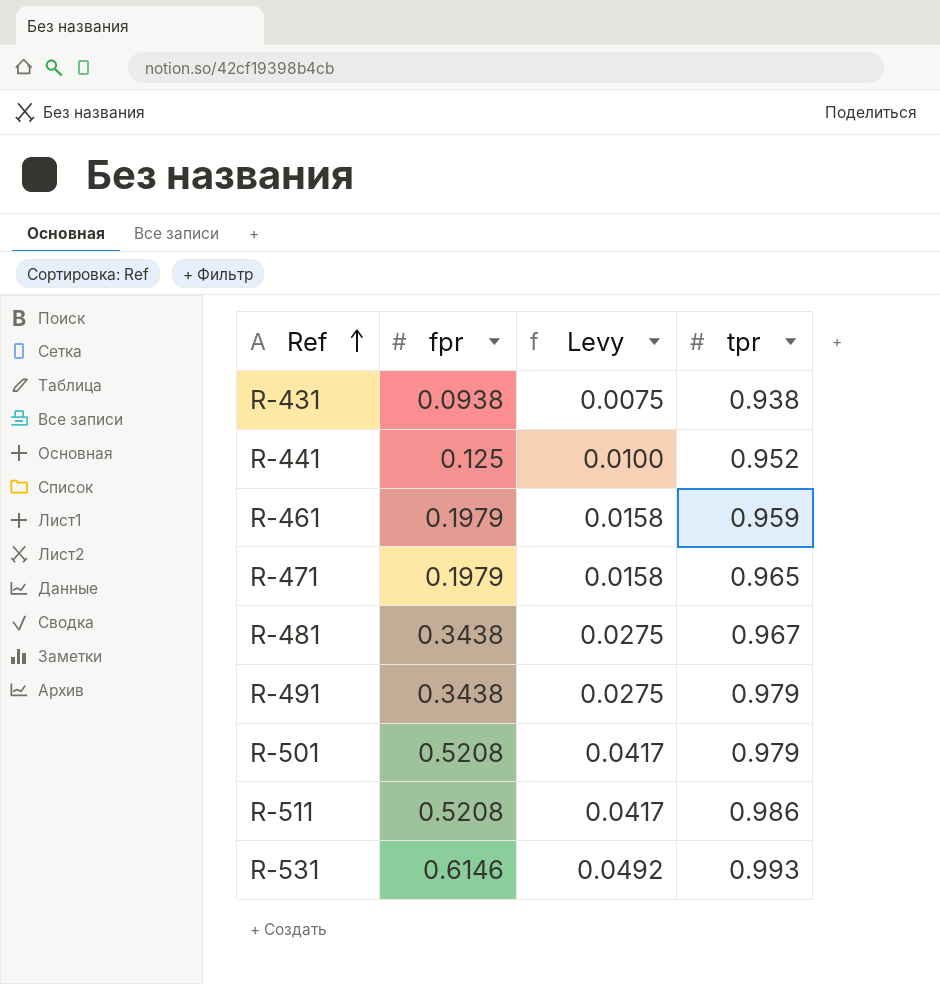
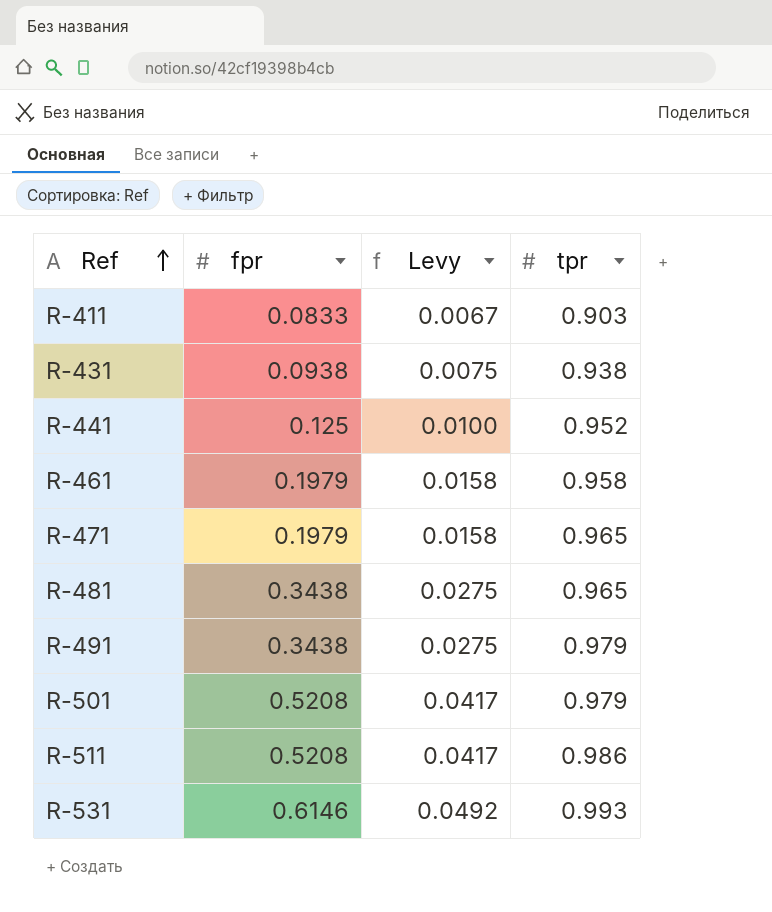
row R-411: none -> 0.0833 | 0.0067 | 0.903
R-461 | tpr: 0.959 -> 0.958
R-481 | tpr: 0.967 -> 0.965

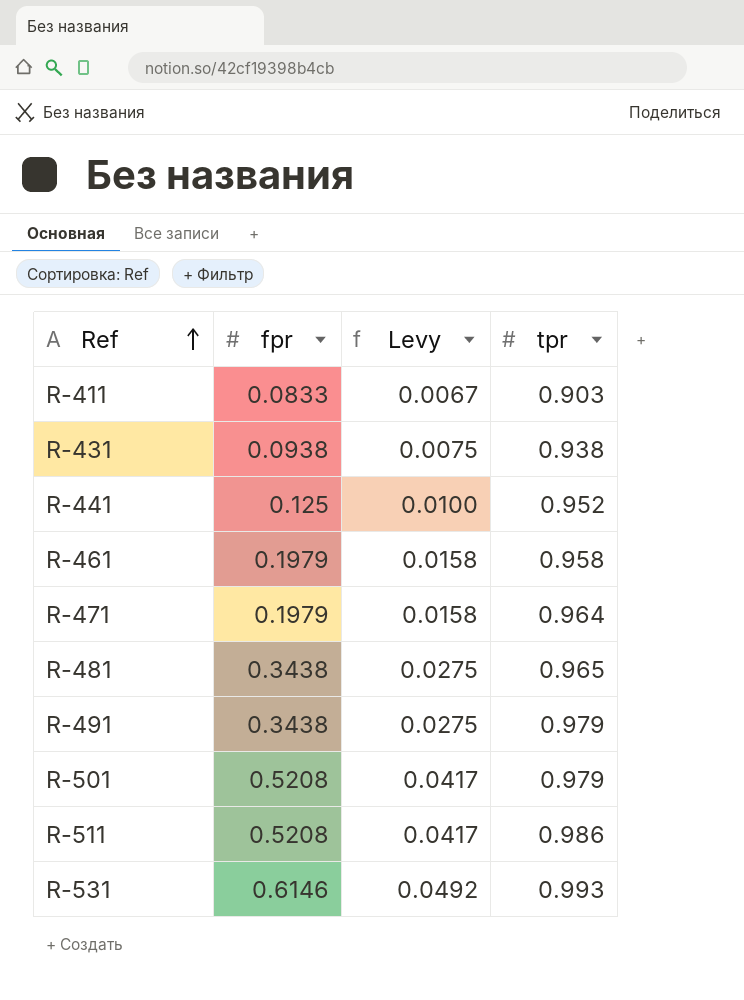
R-471 | tpr: 0.965 -> 0.964

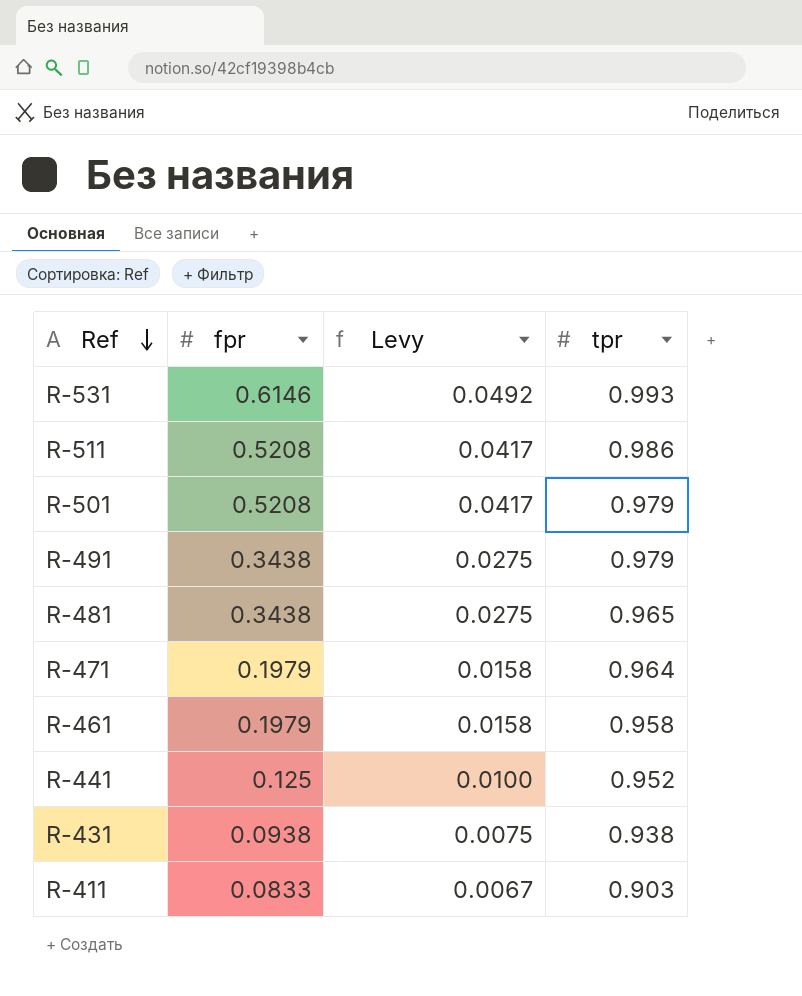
row order: Ref ascending -> Ref descending

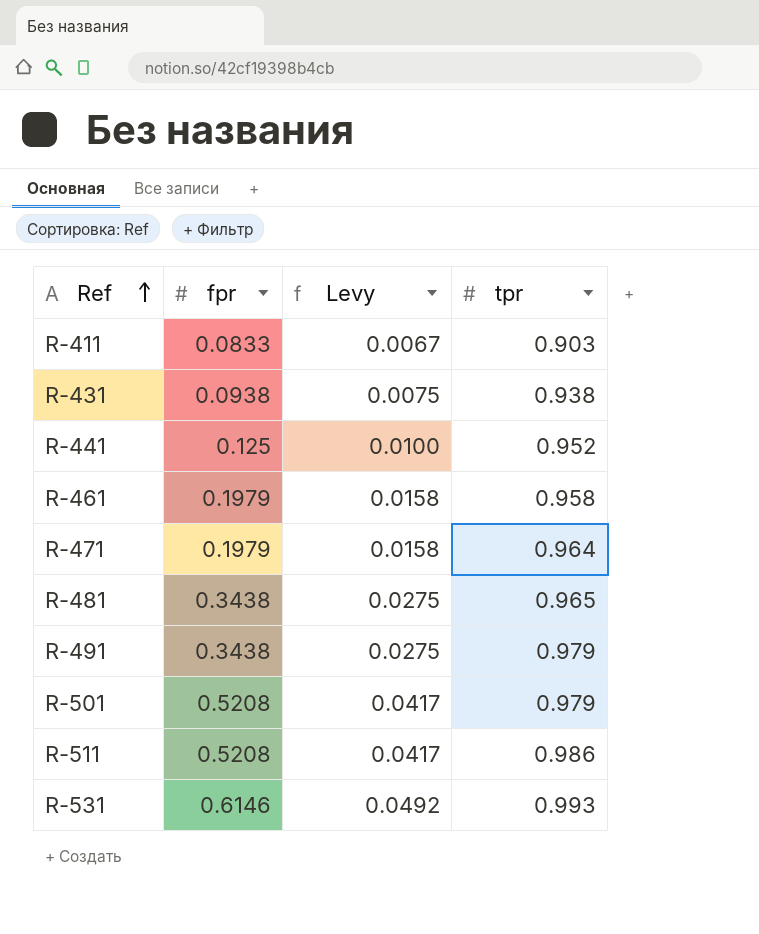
row order: Ref descending -> Ref ascending

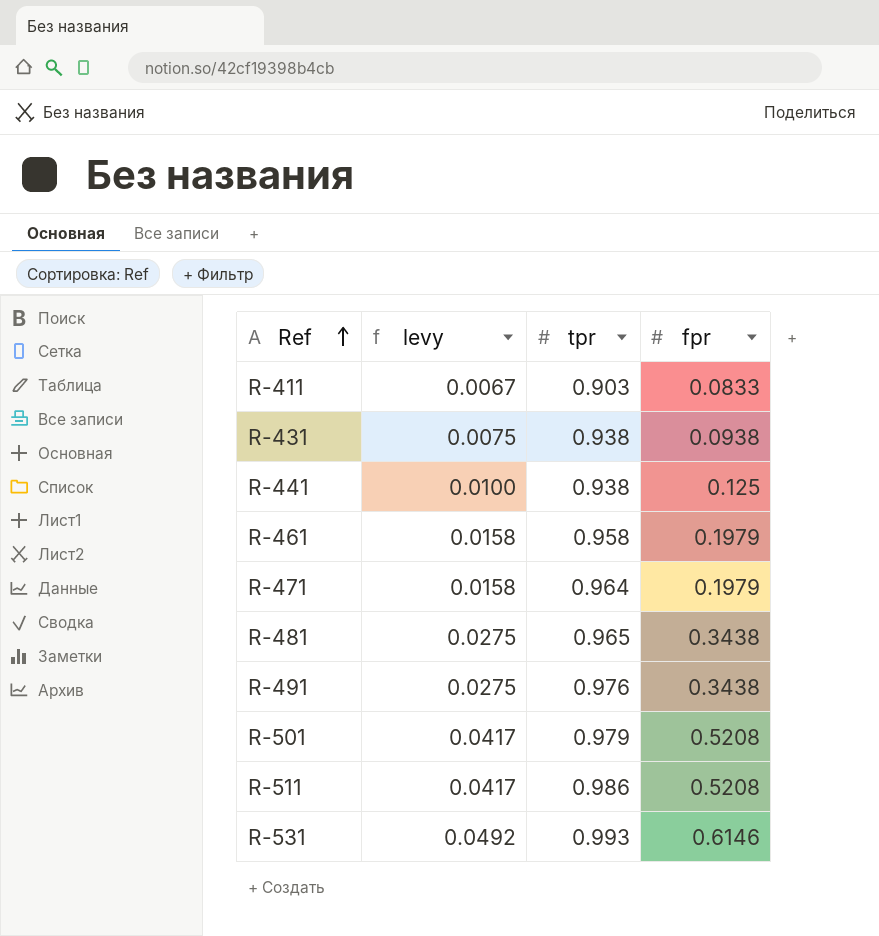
column name: Levy -> levy
column fpr | position: 2 -> 4
R-441 | tpr: 0.952 -> 0.938
R-491 | tpr: 0.979 -> 0.976

